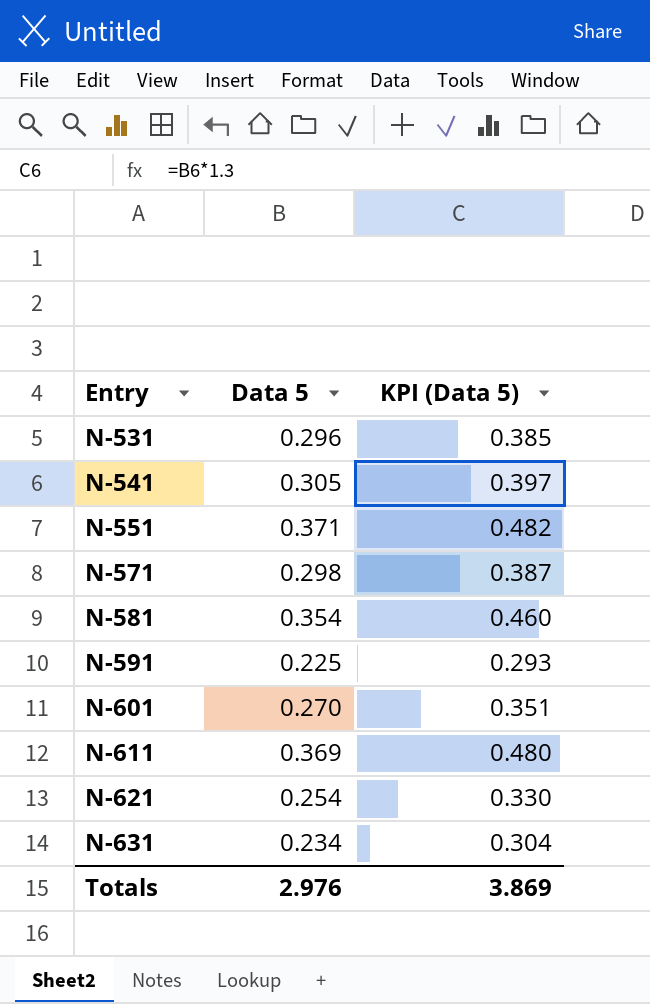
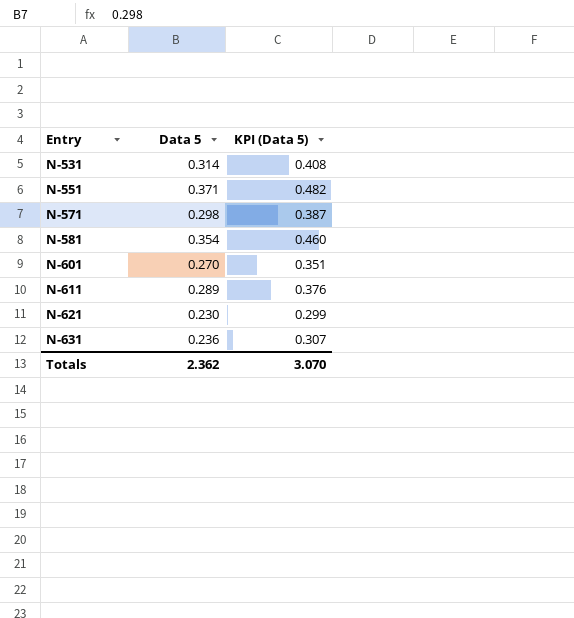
row N-541: 0.305 | 0.397 -> none
row N-591: 0.225 | 0.293 -> none
N-531 | Data 5: 0.296 -> 0.314
N-531 | KPI (Data 5): 0.385 -> 0.408
N-611 | Data 5: 0.369 -> 0.289
N-611 | KPI (Data 5): 0.480 -> 0.376
N-621 | Data 5: 0.254 -> 0.230
N-621 | KPI (Data 5): 0.330 -> 0.299
N-631 | Data 5: 0.234 -> 0.236
N-631 | KPI (Data 5): 0.304 -> 0.307
Totals | Data 5: 2.976 -> 2.362
Totals | KPI (Data 5): 3.869 -> 3.070

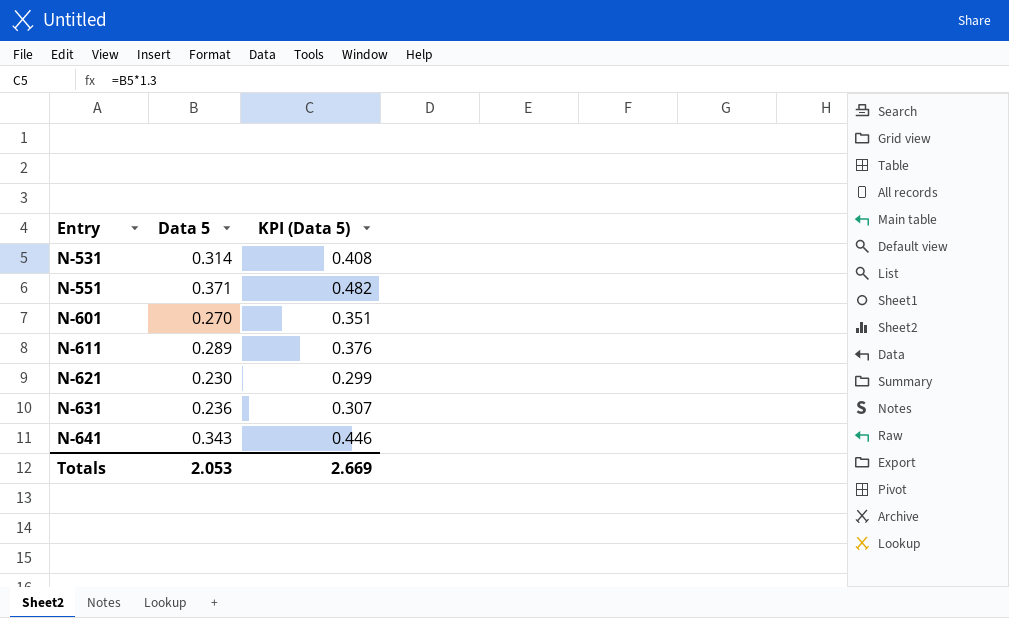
row N-571: 0.298 | 0.387 -> none
row N-581: 0.354 | 0.460 -> none
row N-641: none -> 0.343 | 0.446
Totals | Data 5: 2.362 -> 2.053
Totals | KPI (Data 5): 3.070 -> 2.669

